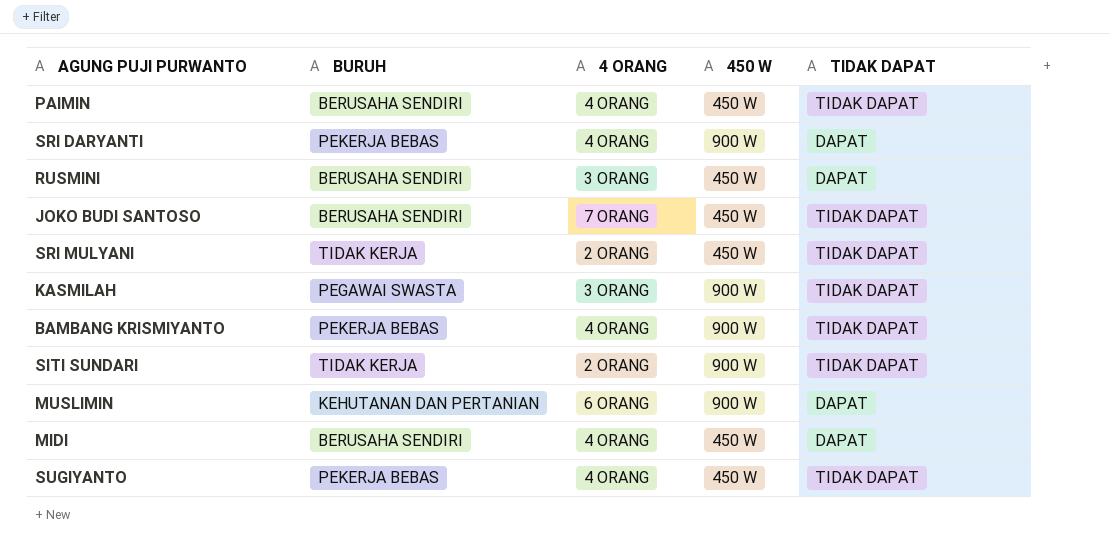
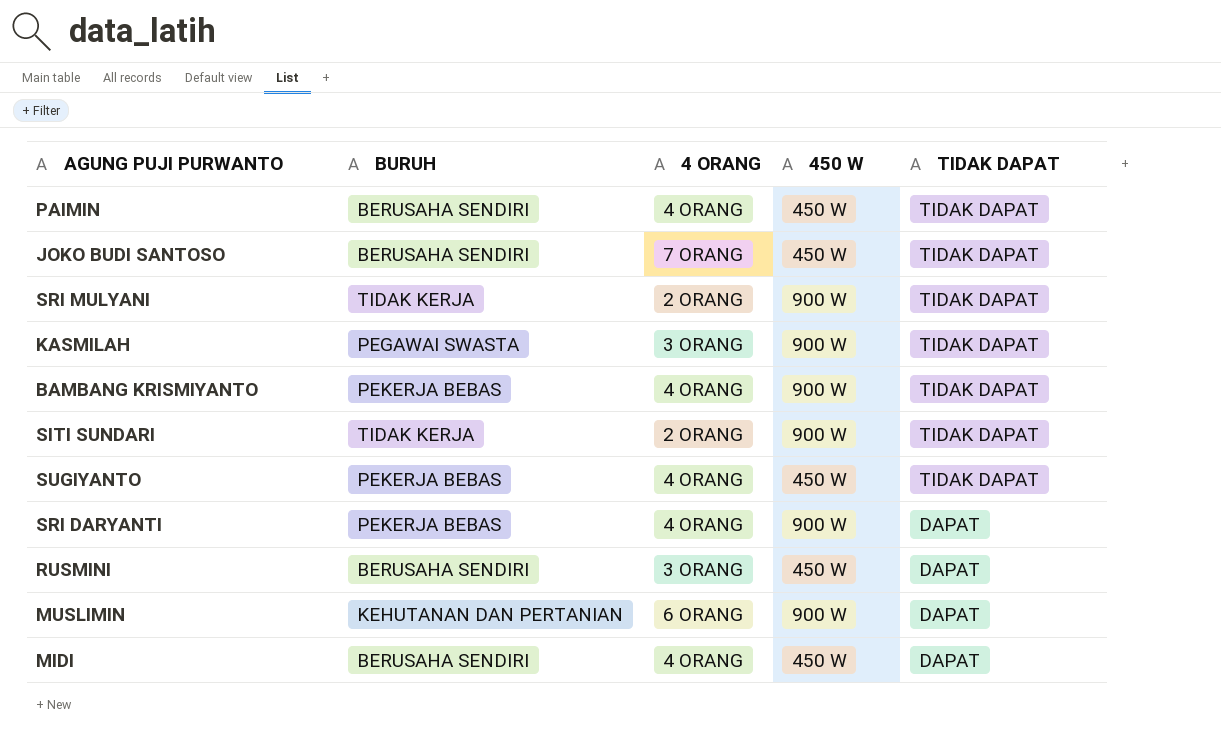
row order: none -> TIDAK DAPAT descending
SRI MULYANI | 450 W: 450 W -> 900 W

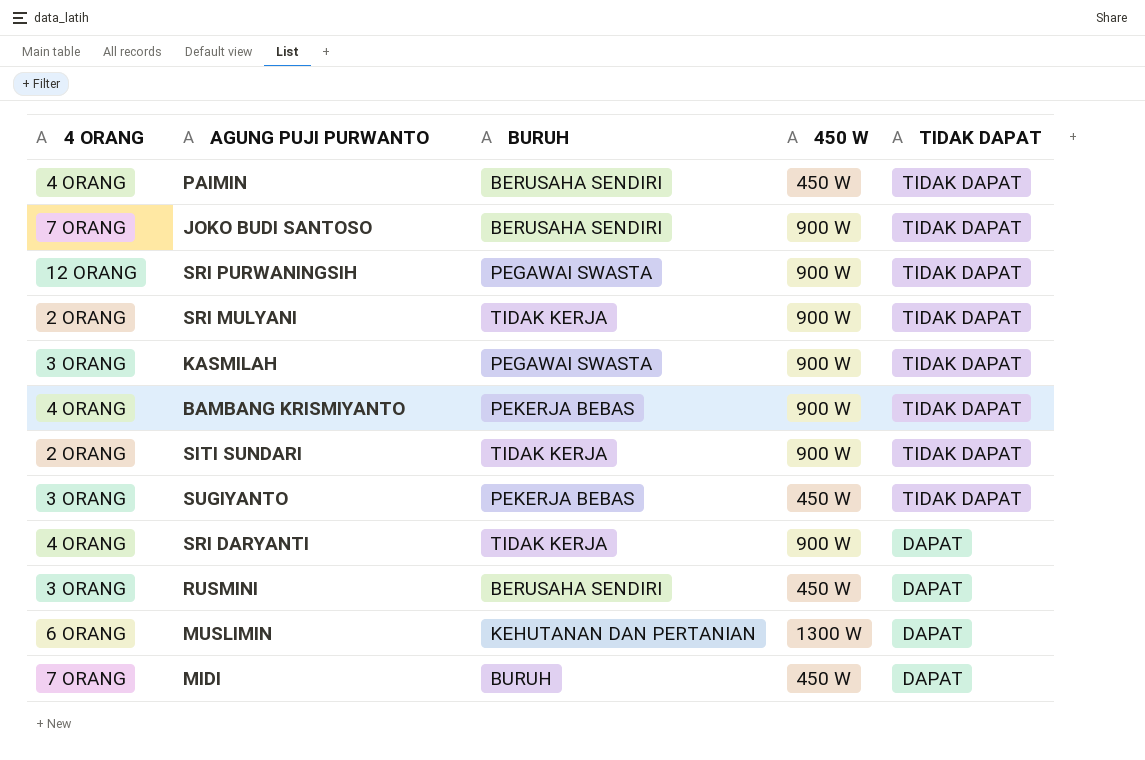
column 4 ORANG | position: 3 -> 1
JOKO BUDI SANTOSO | 450 W: 450 W -> 900 W
row SRI PURWANINGSIH: none -> 12 ORANG | PEGAWAI SWASTA | 900 W | TIDAK DAPAT
SUGIYANTO | 4 ORANG: 4 ORANG -> 3 ORANG
SRI DARYANTI | BURUH: PEKERJA BEBAS -> TIDAK KERJA
MUSLIMIN | 450 W: 900 W -> 1300 W
MIDI | 4 ORANG: 4 ORANG -> 7 ORANG
MIDI | BURUH: BERUSAHA SENDIRI -> BURUH

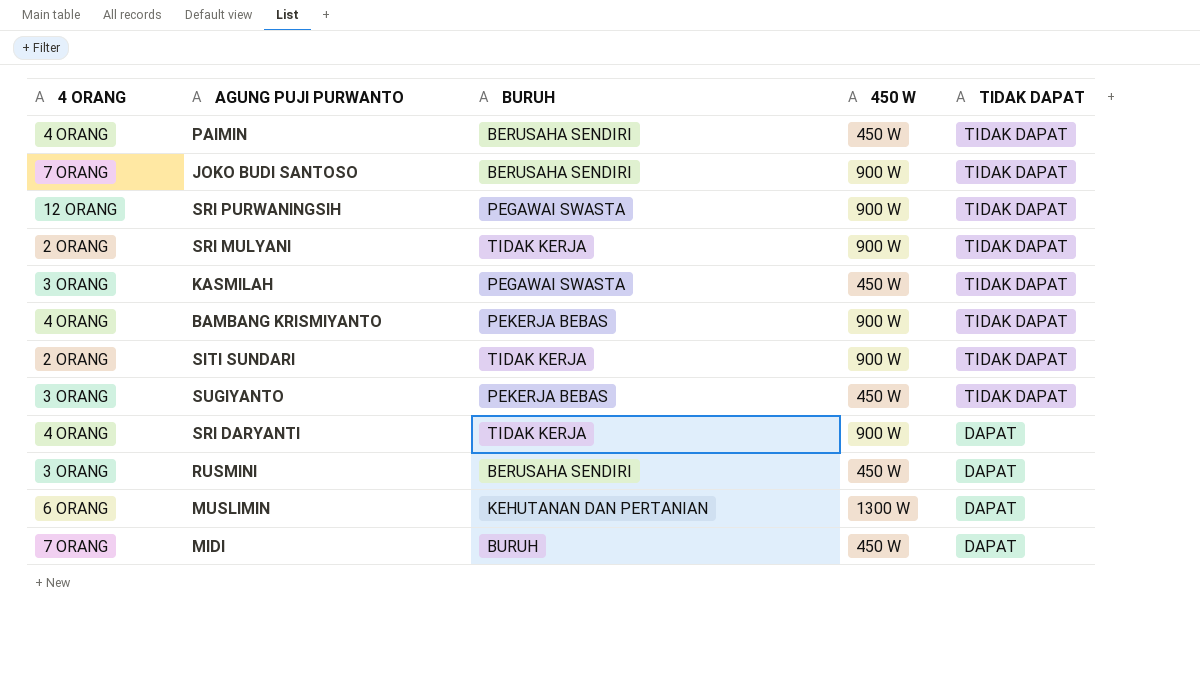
KASMILAH | 450 W: 900 W -> 450 W

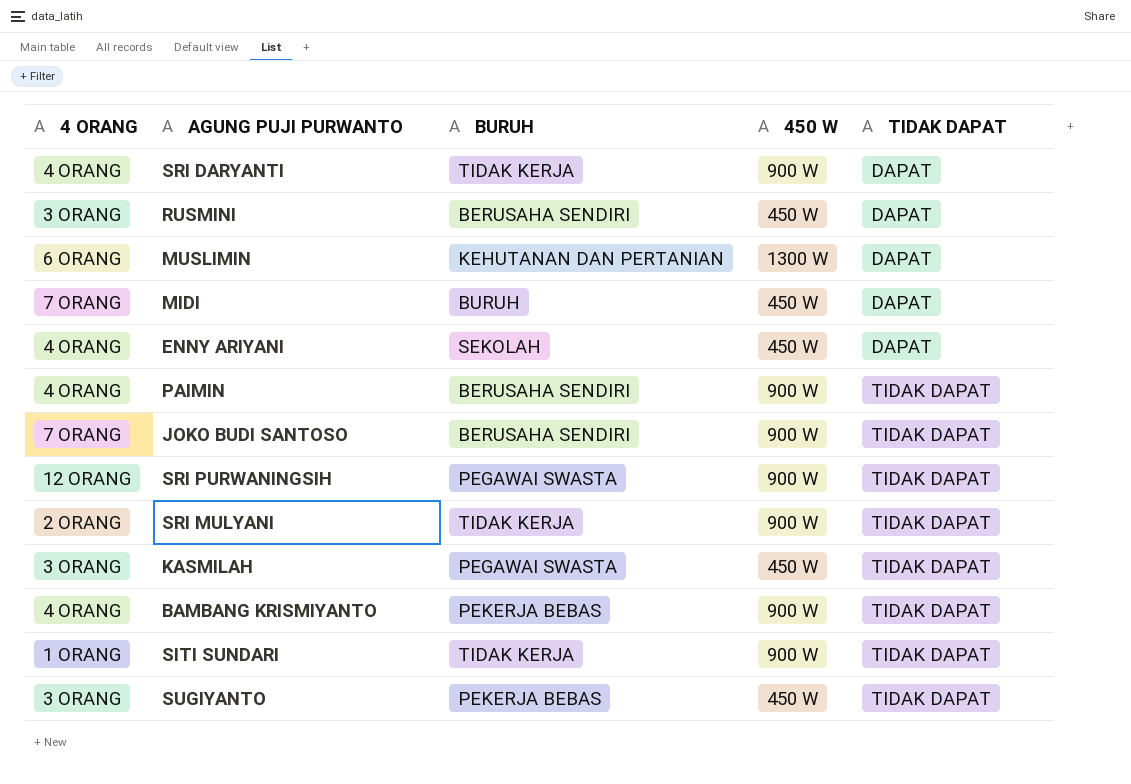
row order: TIDAK DAPAT descending -> TIDAK DAPAT ascending
row ENNY ARIYANI: none -> 4 ORANG | SEKOLAH | 450 W | DAPAT
PAIMIN | 450 W: 450 W -> 900 W
SITI SUNDARI | 4 ORANG: 2 ORANG -> 1 ORANG

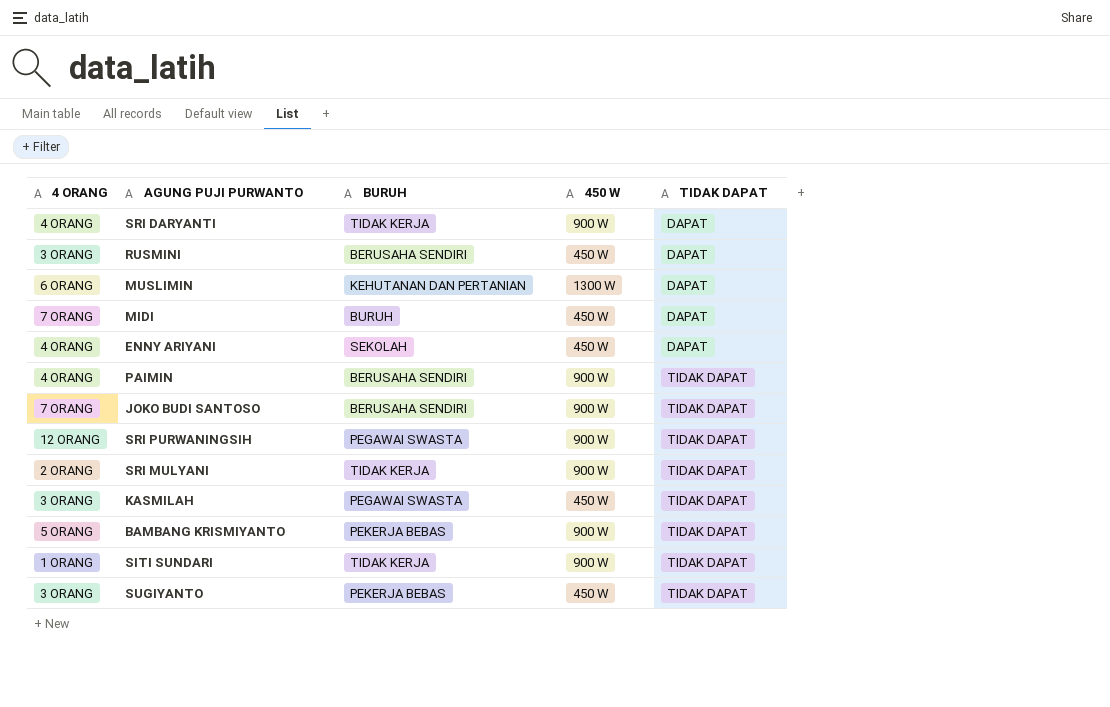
BAMBANG KRISMIYANTO | 4 ORANG: 4 ORANG -> 5 ORANG

